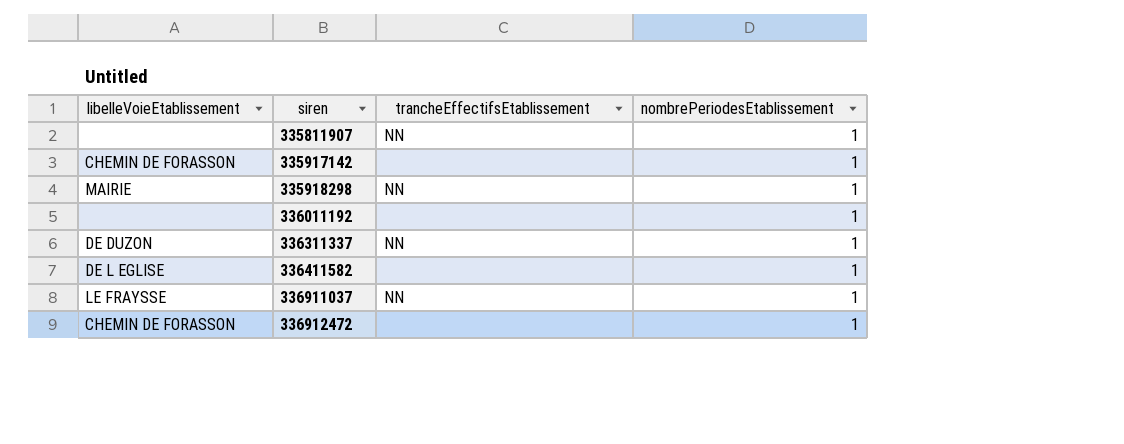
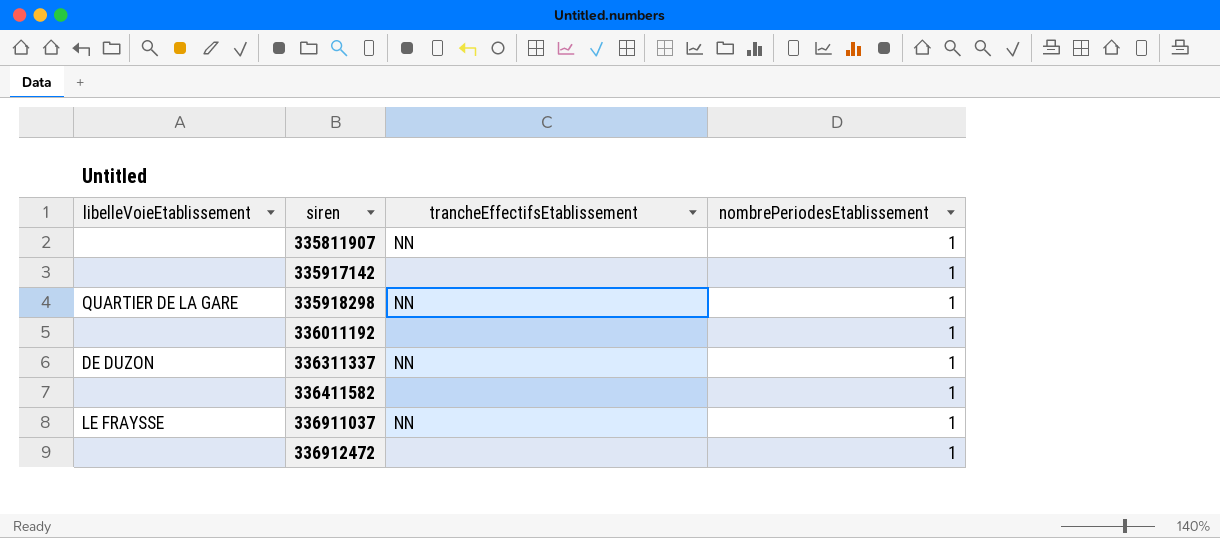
335917142 | libelleVoieEtablissement: CHEMIN DE FORASSON -> none
335918298 | libelleVoieEtablissement: MAIRIE -> QUARTIER DE LA GARE
336411582 | libelleVoieEtablissement: DE L EGLISE -> none
336912472 | libelleVoieEtablissement: CHEMIN DE FORASSON -> none

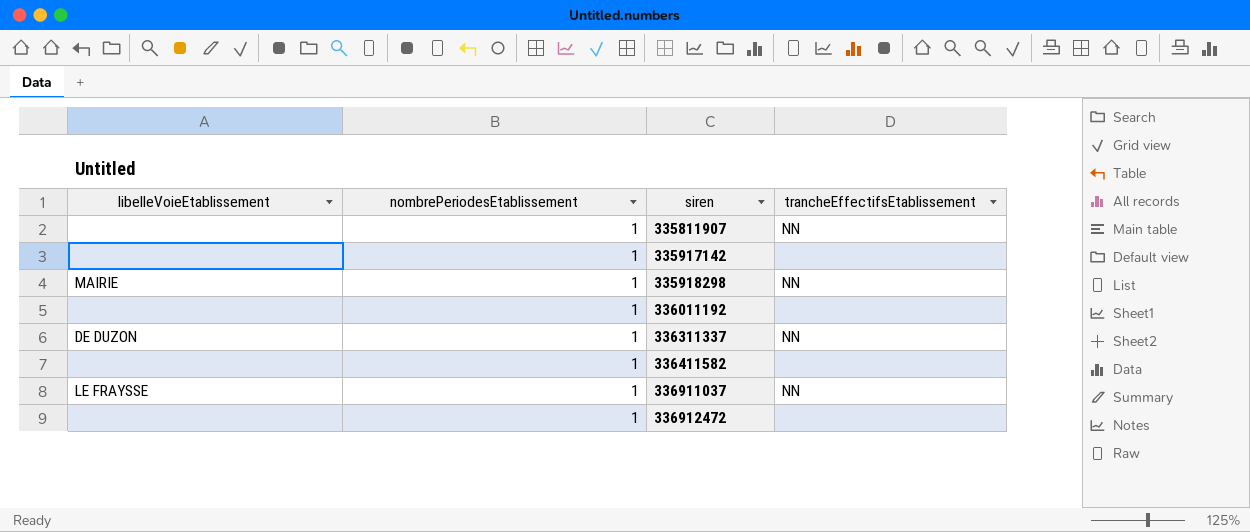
column nombrePeriodesEtablissement | position: 4 -> 2
335918298 | libelleVoieEtablissement: QUARTIER DE LA GARE -> MAIRIE

